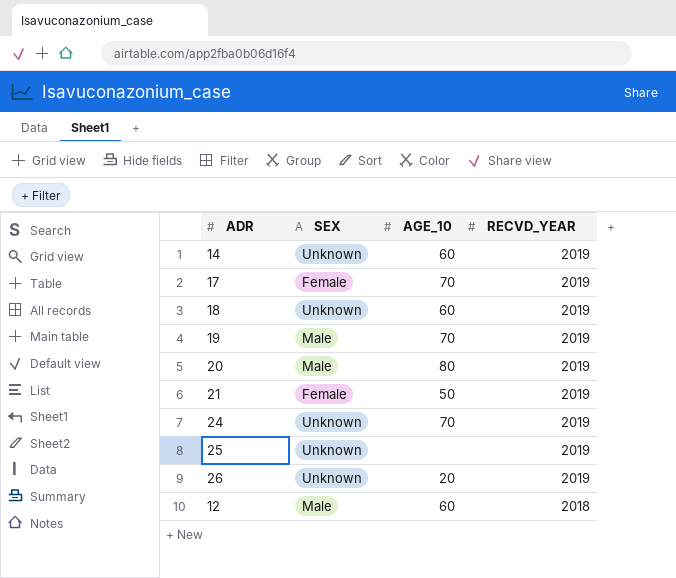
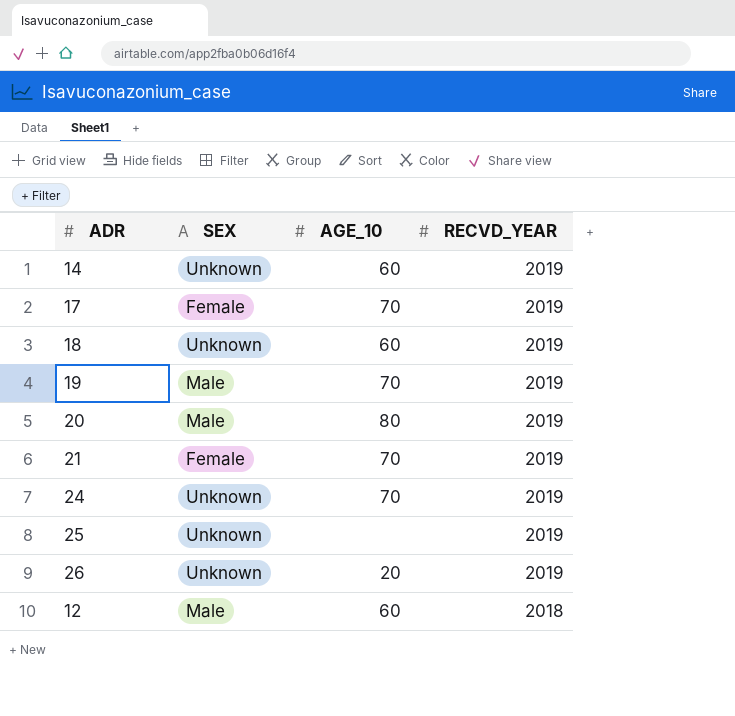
21 | AGE_10: 50 -> 70

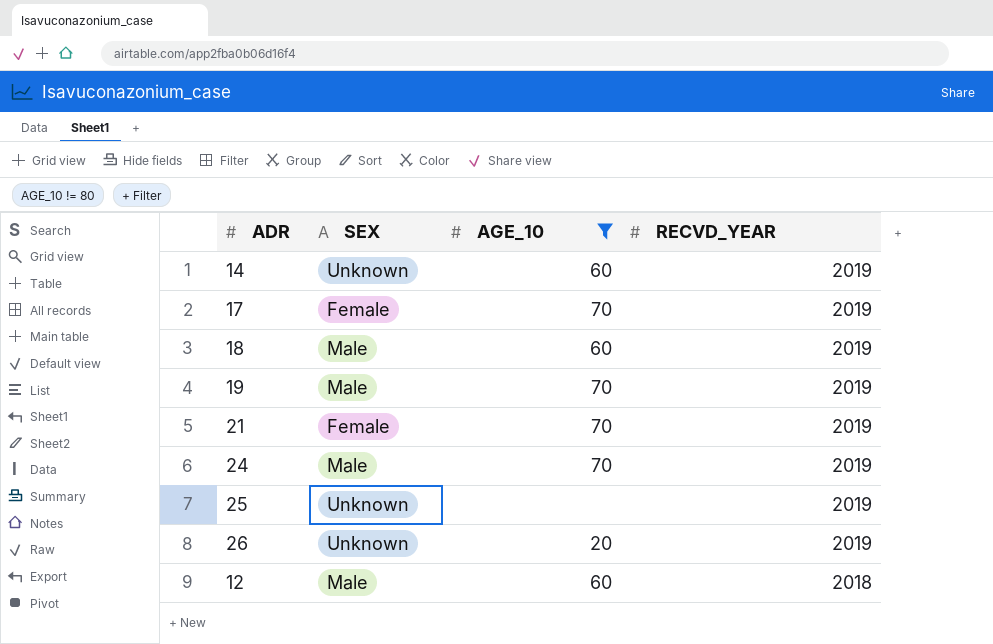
filter: none -> AGE_10 != 80
18 | SEX: Unknown -> Male
24 | SEX: Unknown -> Male

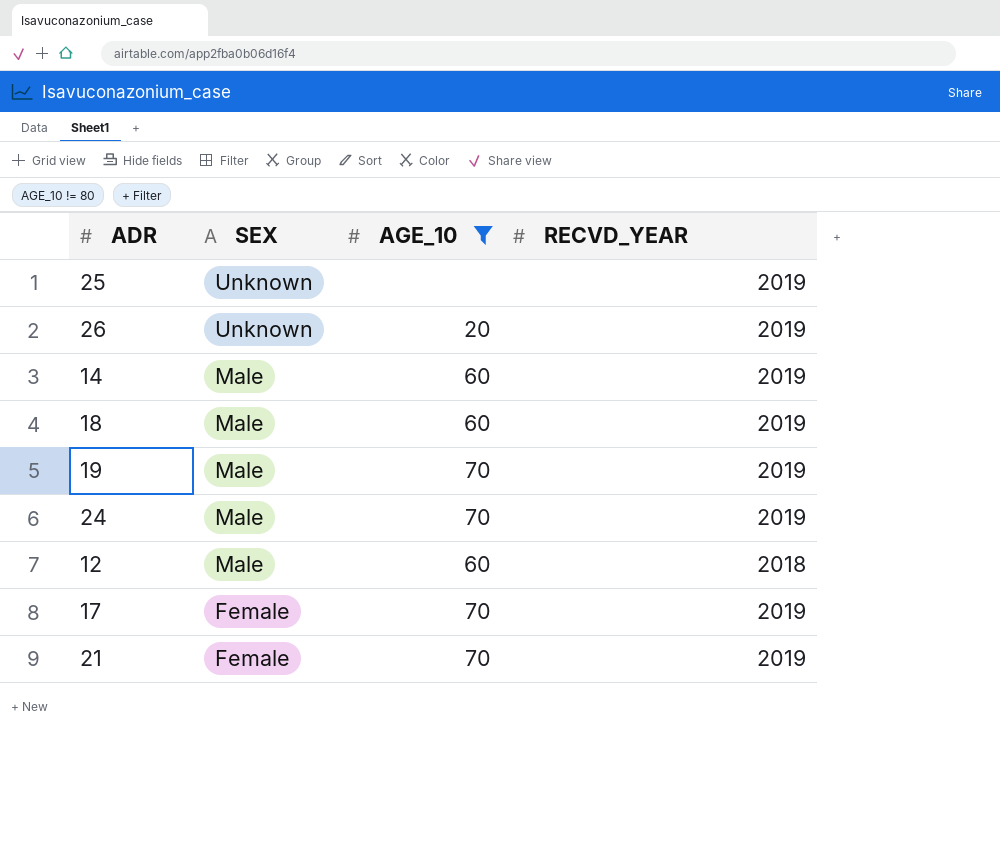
row order: RECVD_YEAR descending -> SEX descending
14 | SEX: Unknown -> Male

